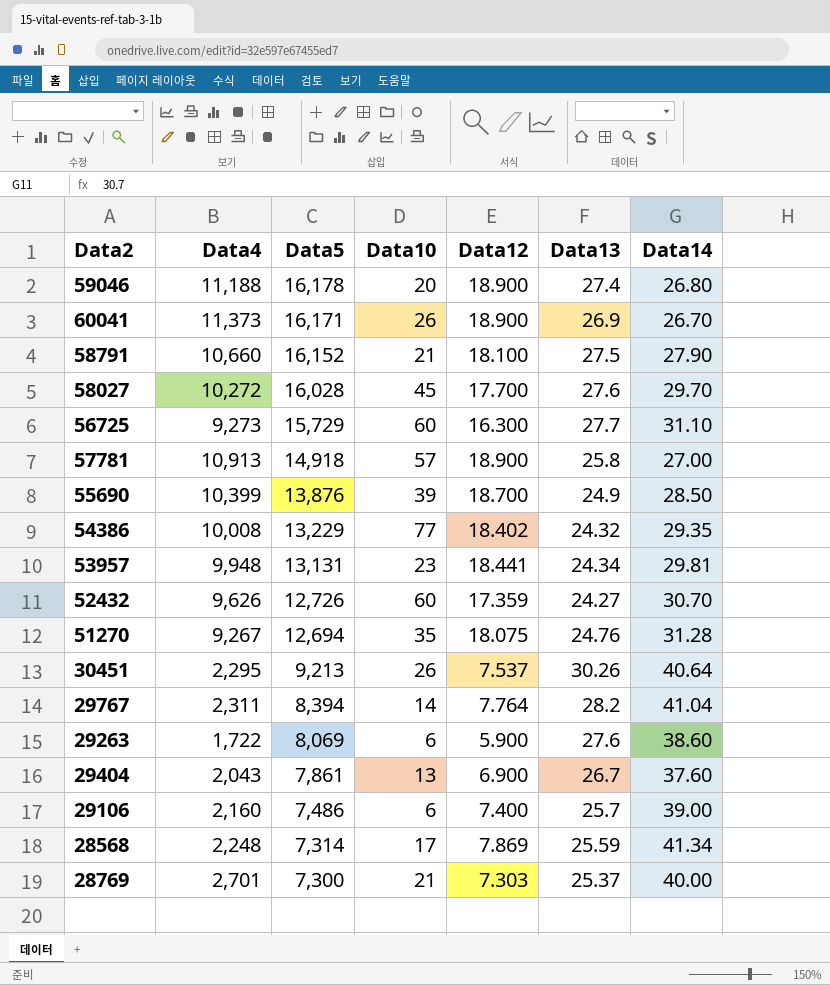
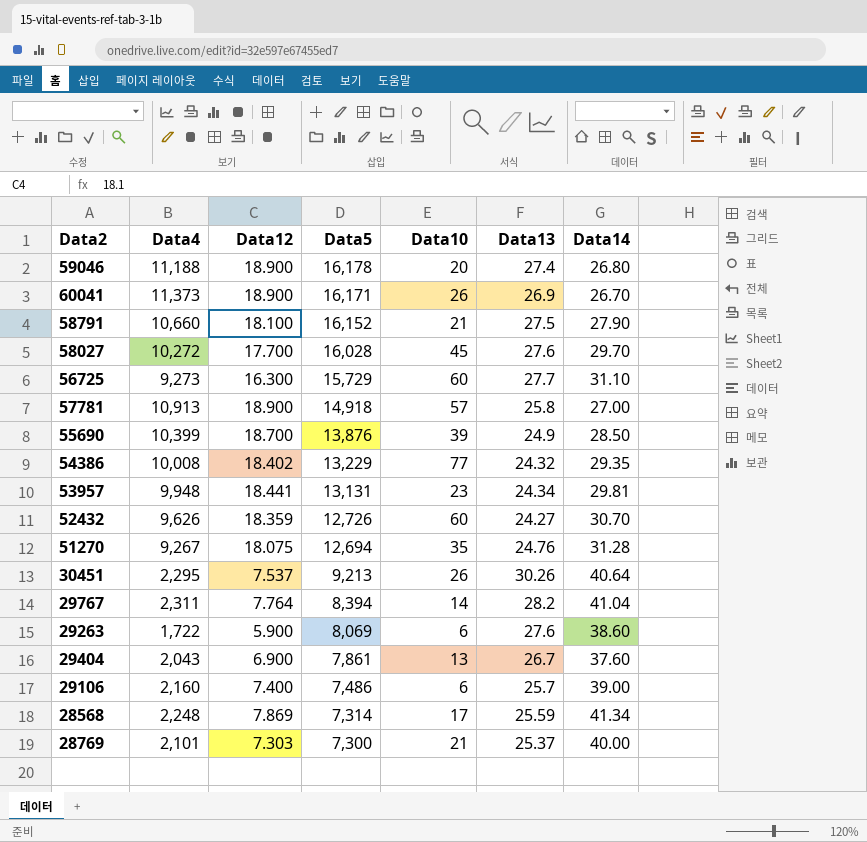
column Data12 | position: 5 -> 3
52432 | Data12: 17.359 -> 18.359
28769 | Data4: 2,701 -> 2,101

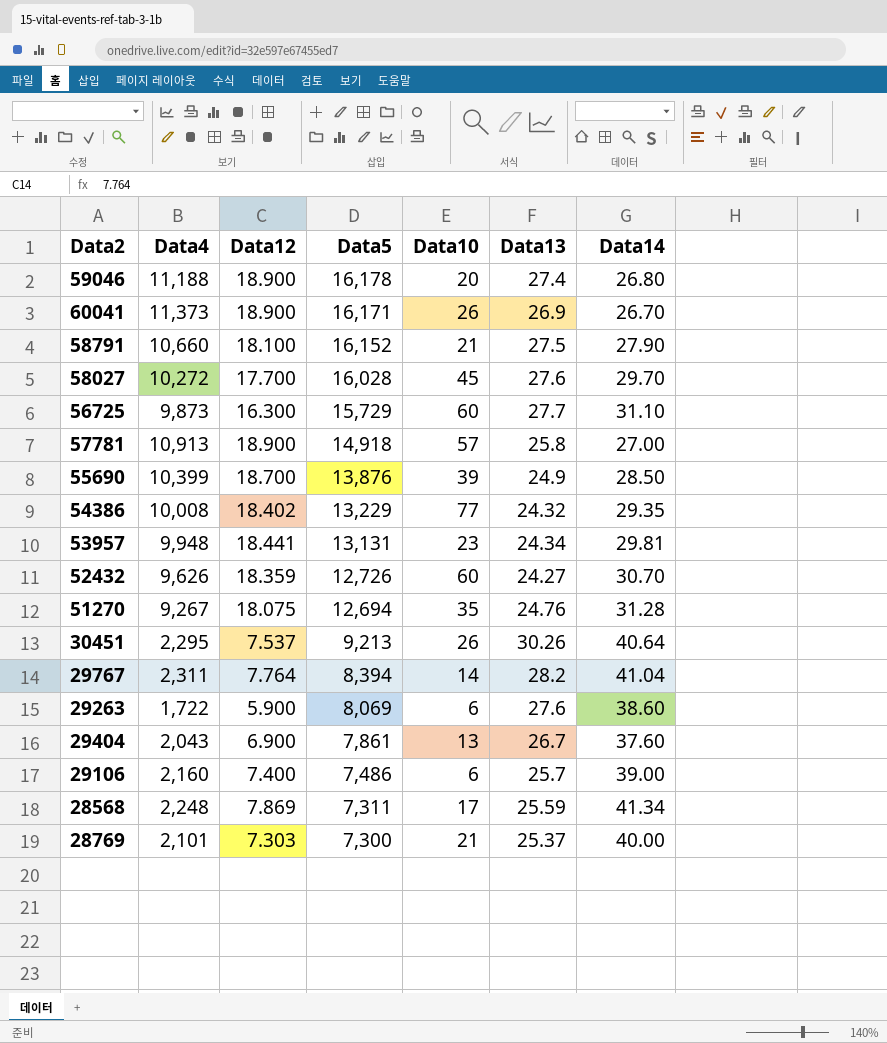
56725 | Data4: 9,273 -> 9,873
28568 | Data5: 7,314 -> 7,311

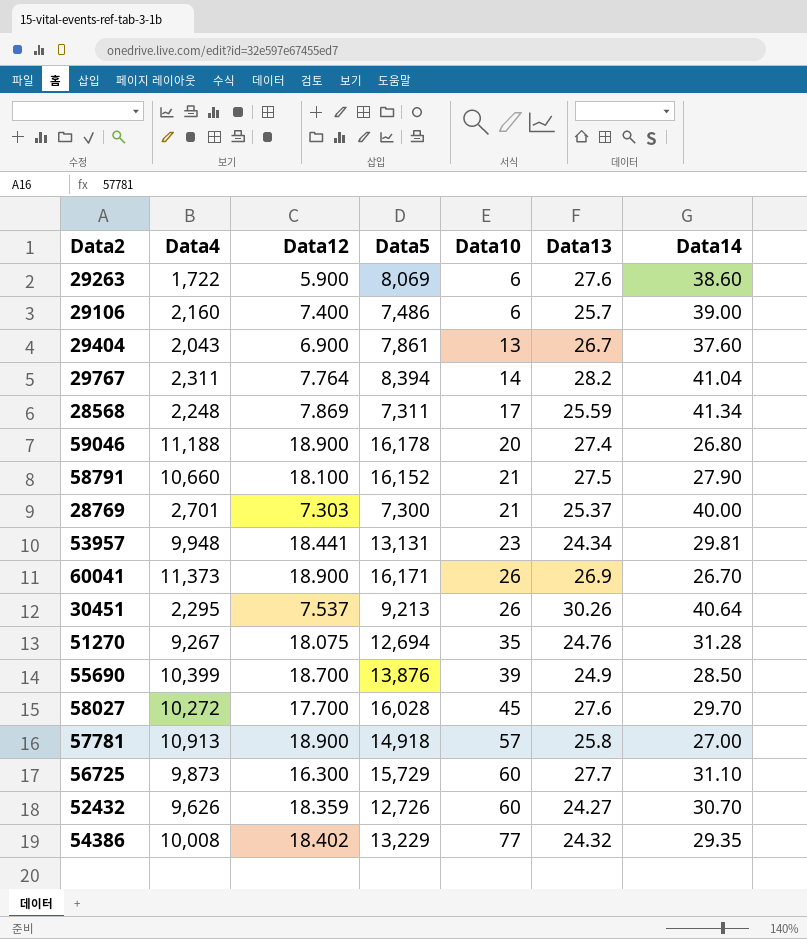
row order: Data5 descending -> Data10 ascending
28769 | Data4: 2,101 -> 2,701

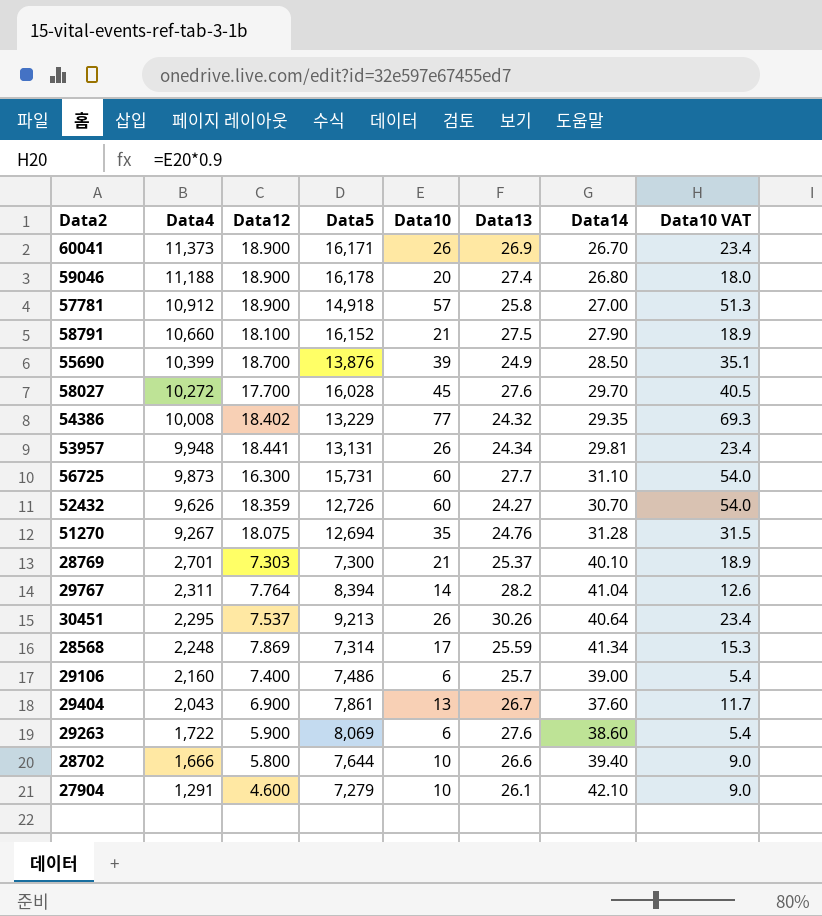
row order: Data10 ascending -> Data4 descending
column Data10 VAT | formula: none -> [Data10] * 0.9
57781 | Data4: 10,913 -> 10,912
53957 | Data10: 23 -> 26
56725 | Data5: 15,729 -> 15,731
28769 | Data14: 40.00 -> 40.10
28568 | Data5: 7,311 -> 7,314
row 28702: none -> 1,666 | 5.800 | 7,644 | 10 | 26.6 | 39.40 | 9.0
row 27904: none -> 1,291 | 4.600 | 7,279 | 10 | 26.1 | 42.10 | 9.0

